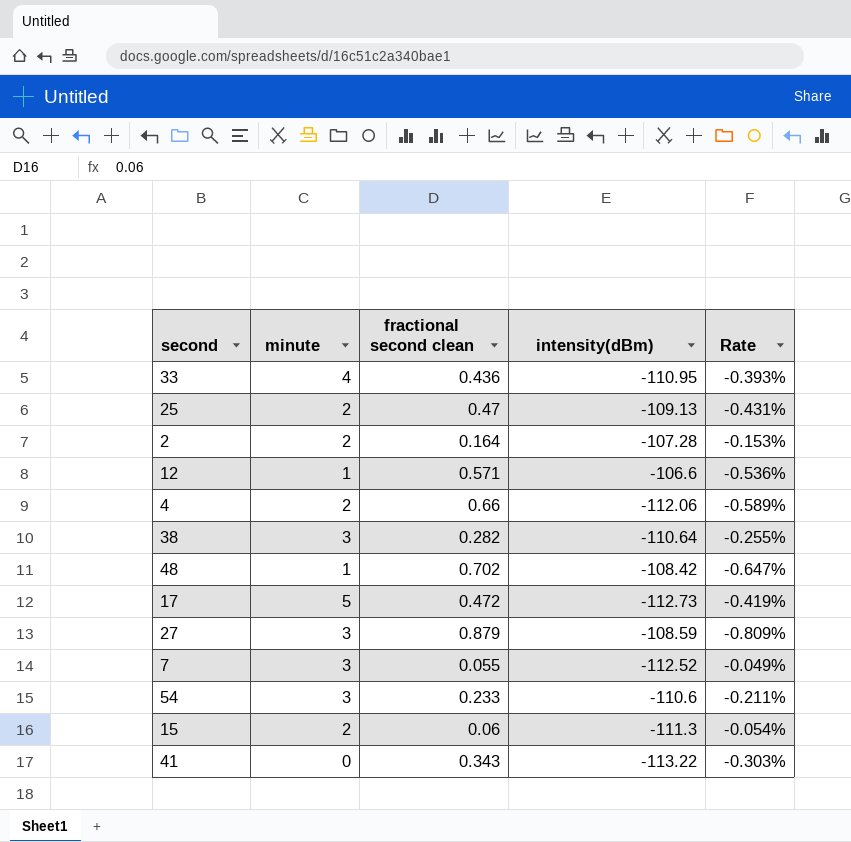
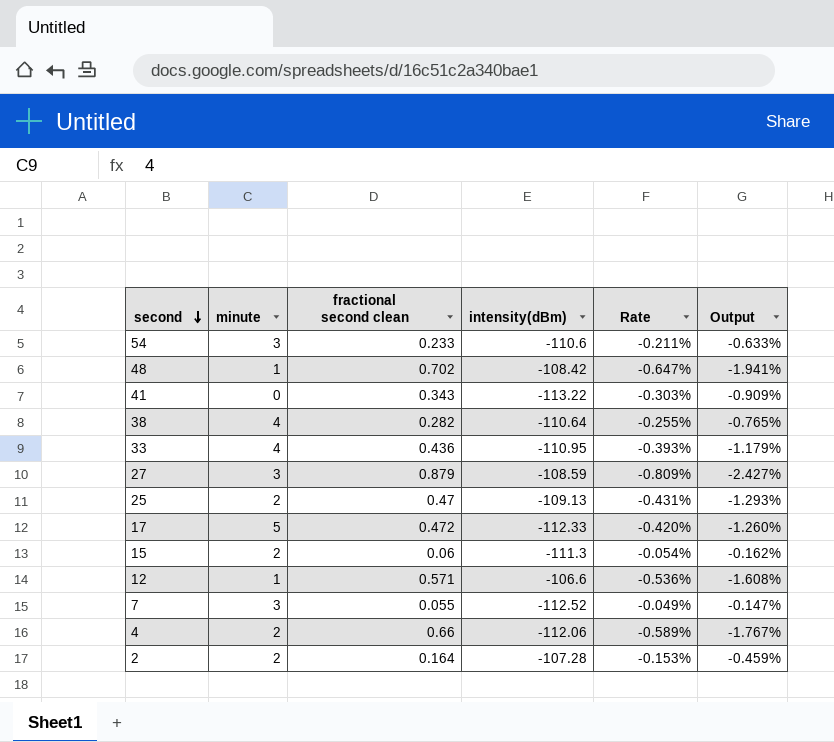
row order: none -> second descending
column Output | formula: none -> [Rate] * 3
38 | minute: 3 -> 4
17 | intensity(dBm): -112.73 -> -112.33
17 | Rate: -0.419% -> -0.420%

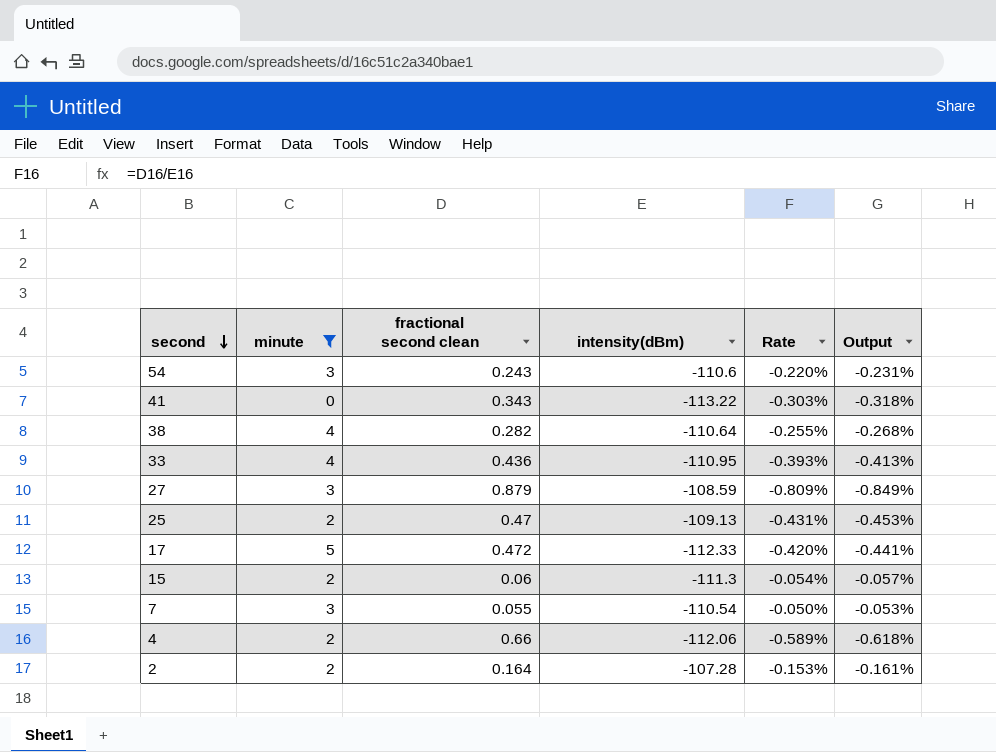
filter: none -> minute != 1
column Output | formula: [Rate] * 3 -> [Rate] * 1.05
54 | fractional second clean: 0.233 -> 0.243
54 | Rate: -0.211% -> -0.220%
7 | intensity(dBm): -112.52 -> -110.54
7 | Rate: -0.049% -> -0.050%

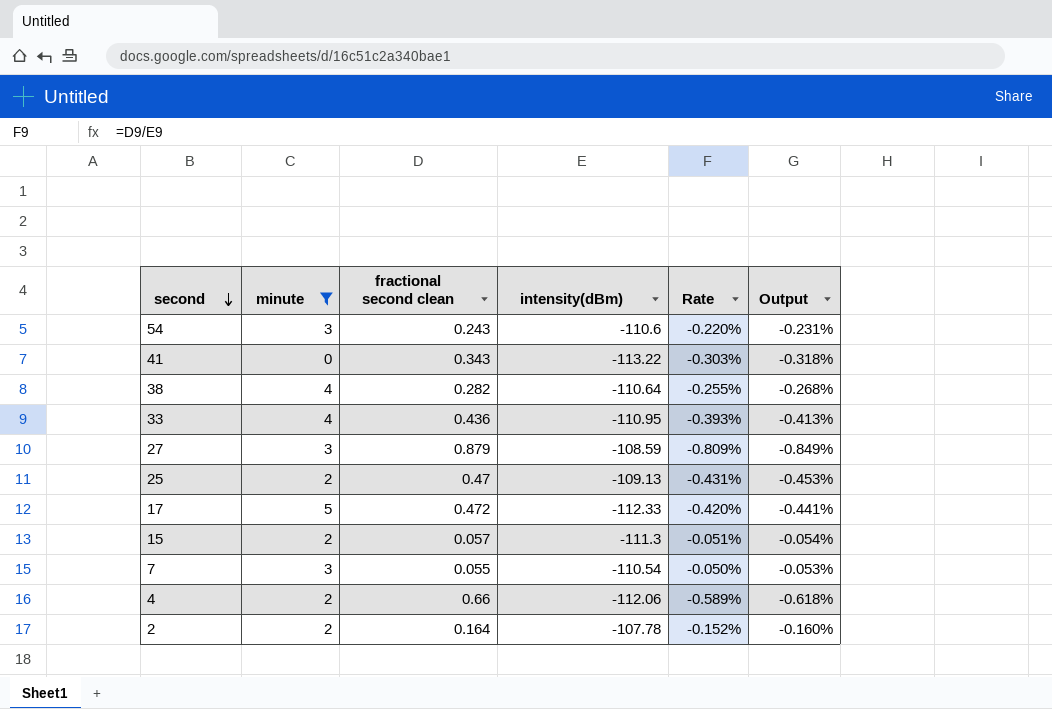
15 | fractional second clean: 0.06 -> 0.057
15 | Rate: -0.054% -> -0.051%
15 | Output: -0.057% -> -0.054%
2 | intensity(dBm): -107.28 -> -107.78
2 | Rate: -0.153% -> -0.152%
2 | Output: -0.161% -> -0.160%

